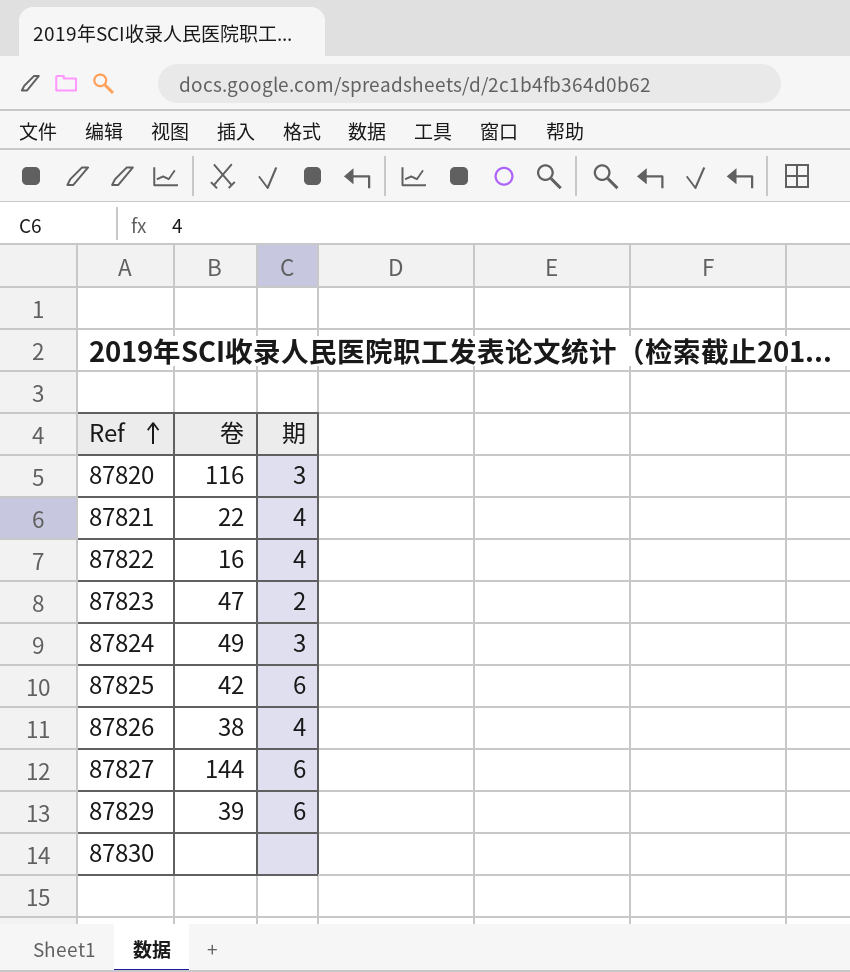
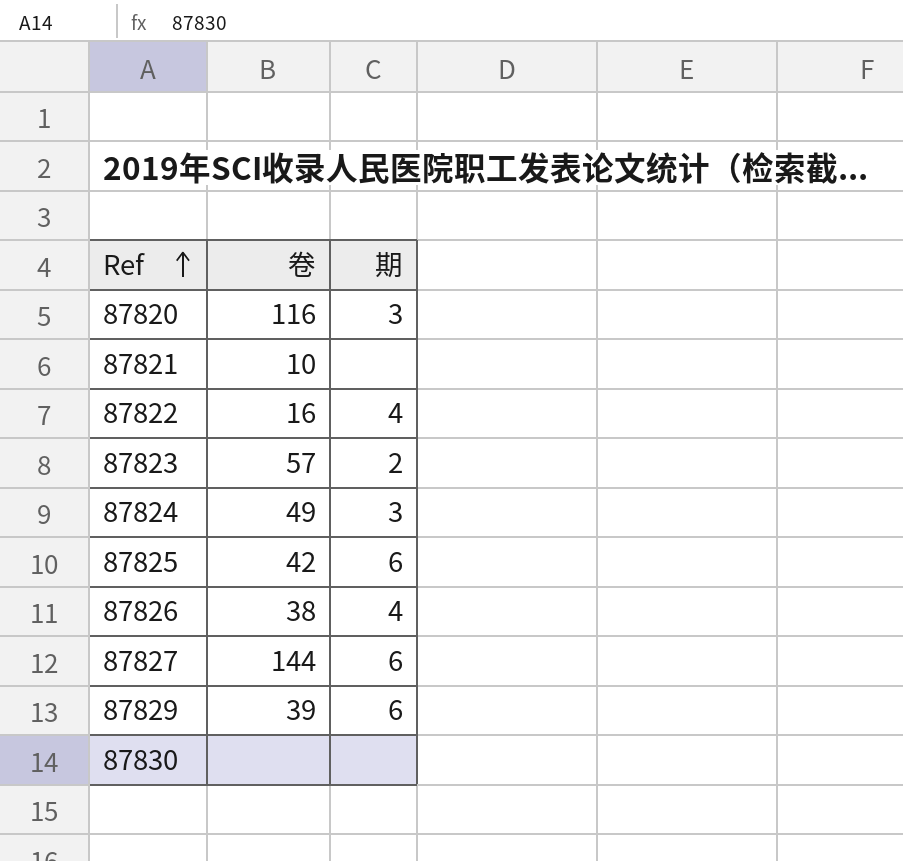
87821 | 卷: 22 -> 10
87821 | 期: 4 -> none
87823 | 卷: 47 -> 57

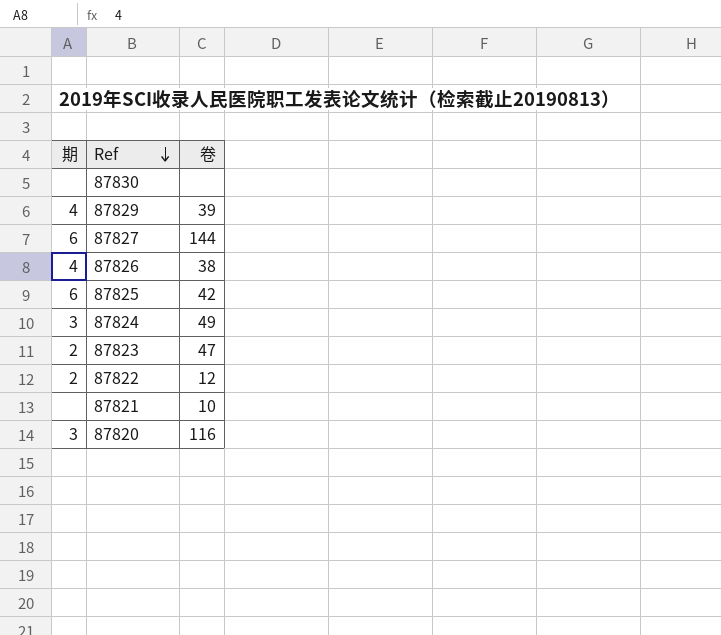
row order: Ref ascending -> Ref descending
column 期 | position: 3 -> 1
87829 | 期: 6 -> 4
87823 | 卷: 57 -> 47
87822 | 期: 4 -> 2
87822 | 卷: 16 -> 12

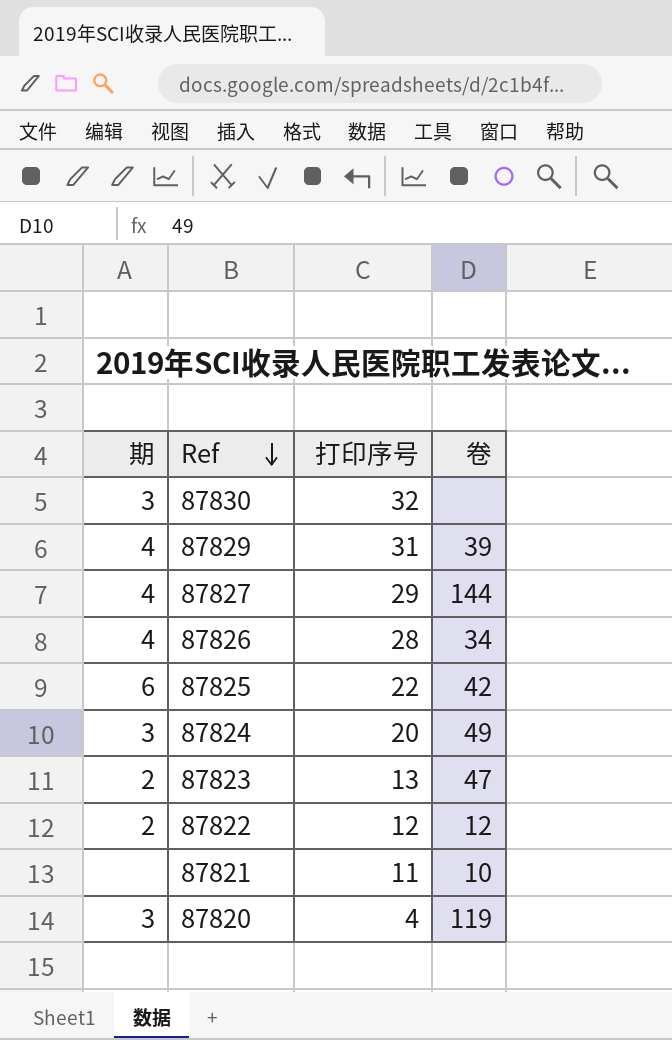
column 打印序号 | position: none -> 3
87830 | 期: none -> 3
87827 | 期: 6 -> 4
87826 | 卷: 38 -> 34
87820 | 卷: 116 -> 119

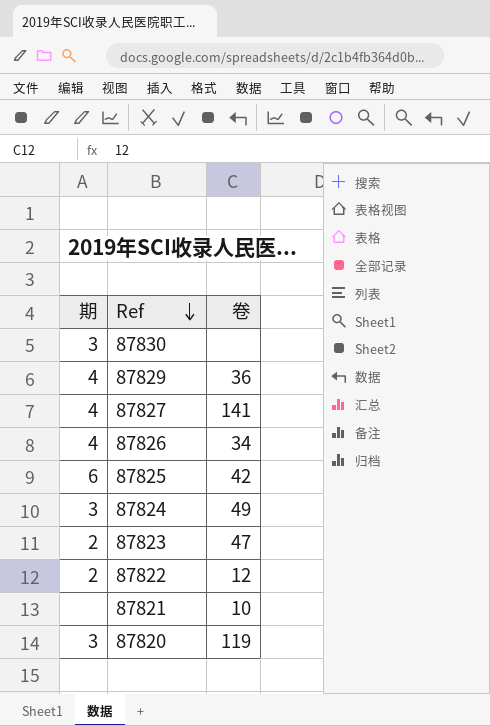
column 打印序号 | position: 3 -> none
87829 | 卷: 39 -> 36
87827 | 卷: 144 -> 141

